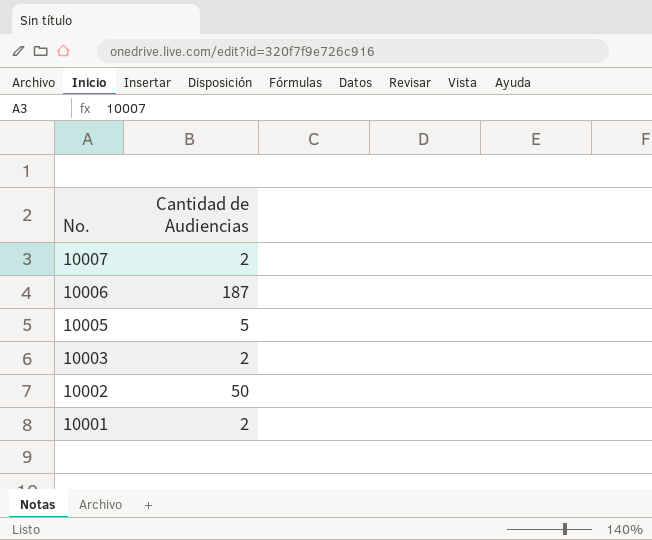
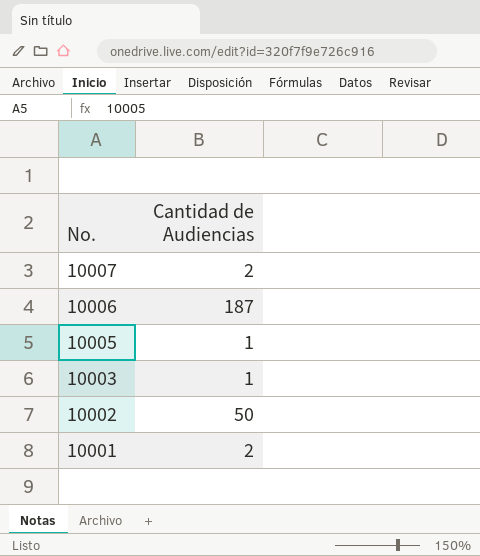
10005 | Cantidad de Audiencias: 5 -> 1
10003 | Cantidad de Audiencias: 2 -> 1

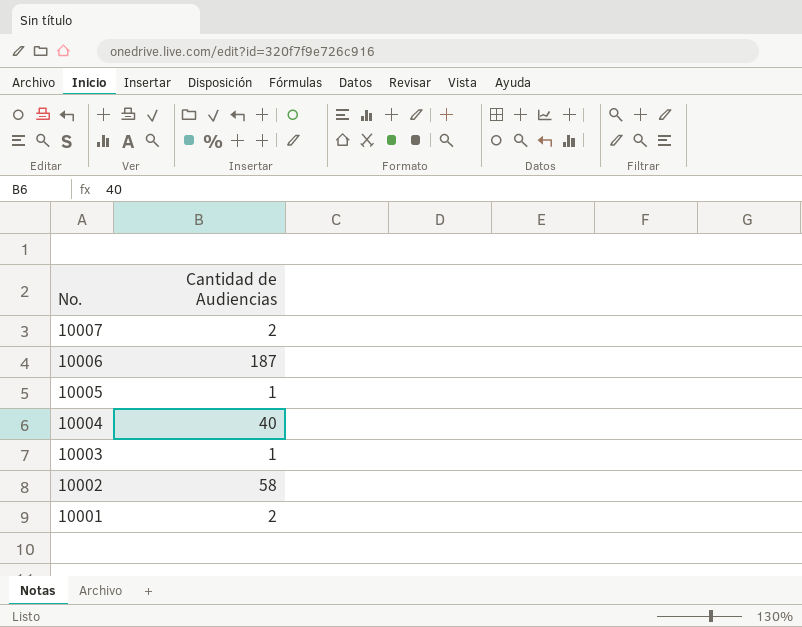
row 10004: none -> 40
10002 | Cantidad de Audiencias: 50 -> 58

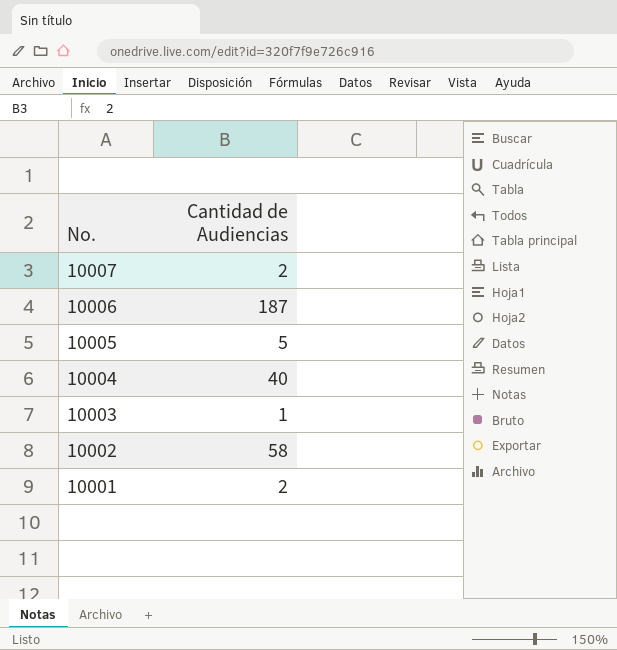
10005 | Cantidad de Audiencias: 1 -> 5

